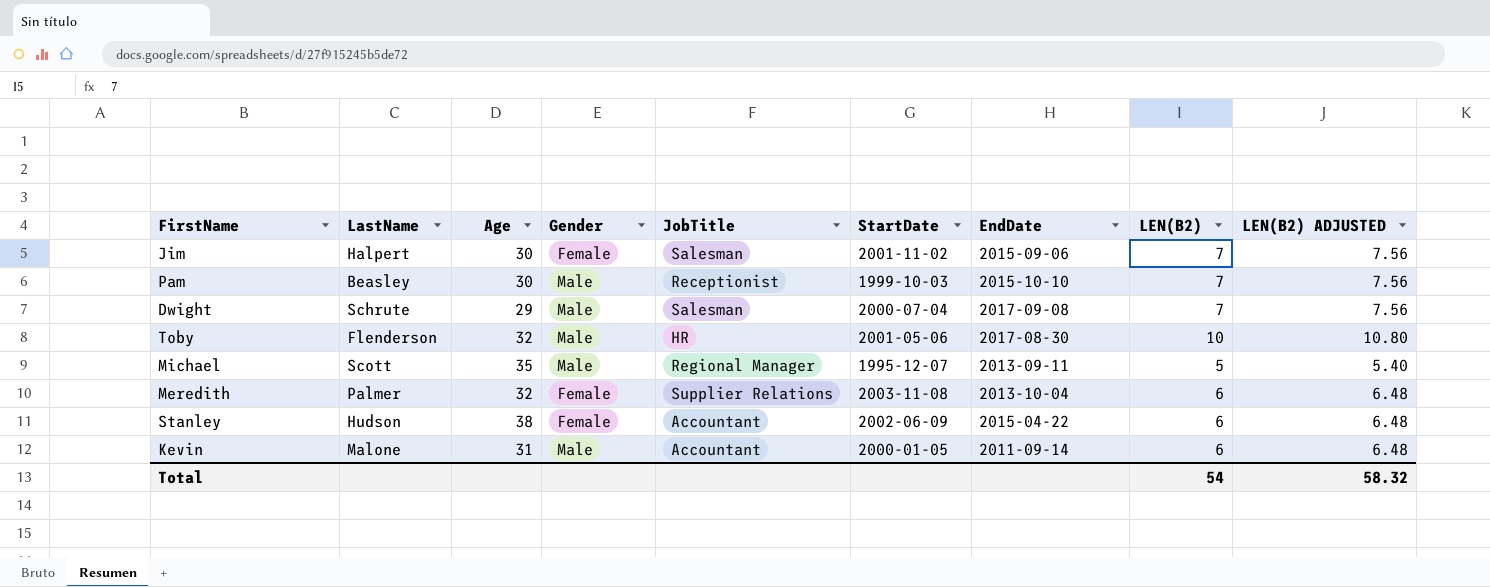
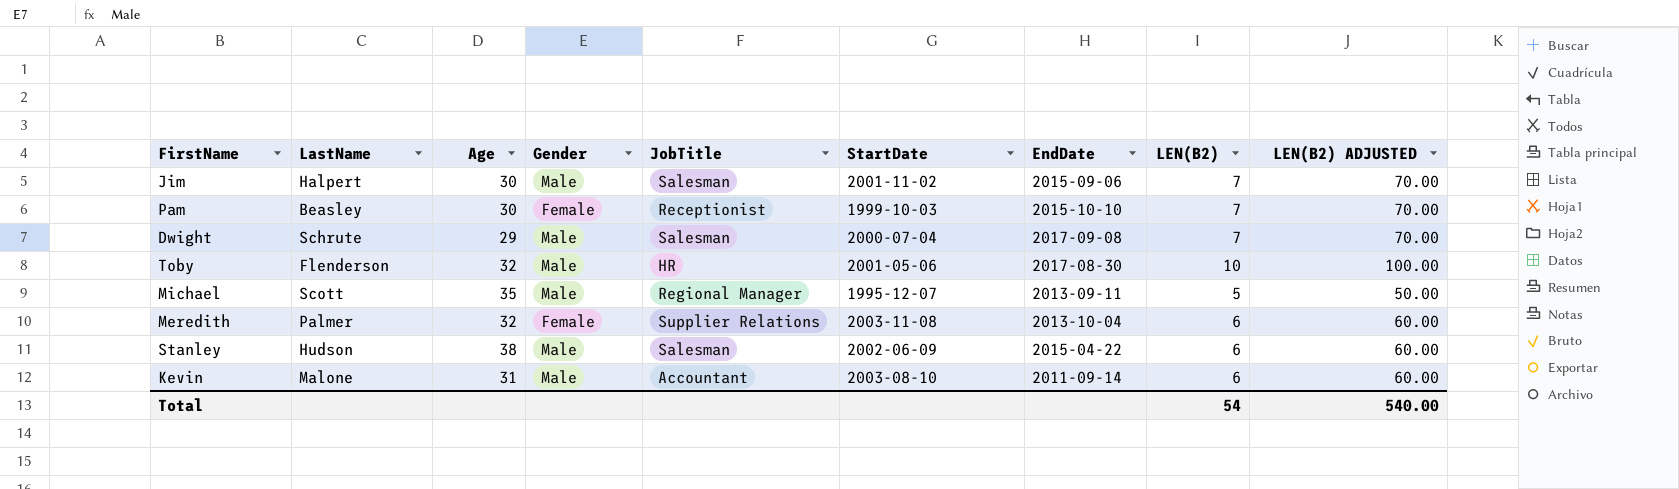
column LEN(B2) ADJUSTED | formula: [LEN(B2)] * 1.08 -> [LEN(B2)] * 10
Jim | Gender: Female -> Male
Pam | Gender: Male -> Female
Stanley | Gender: Female -> Male
Stanley | JobTitle: Accountant -> Salesman
Kevin | StartDate: 2000-01-05 -> 2003-08-10
Total | LEN(B2) ADJUSTED: 58.32 -> 540.00

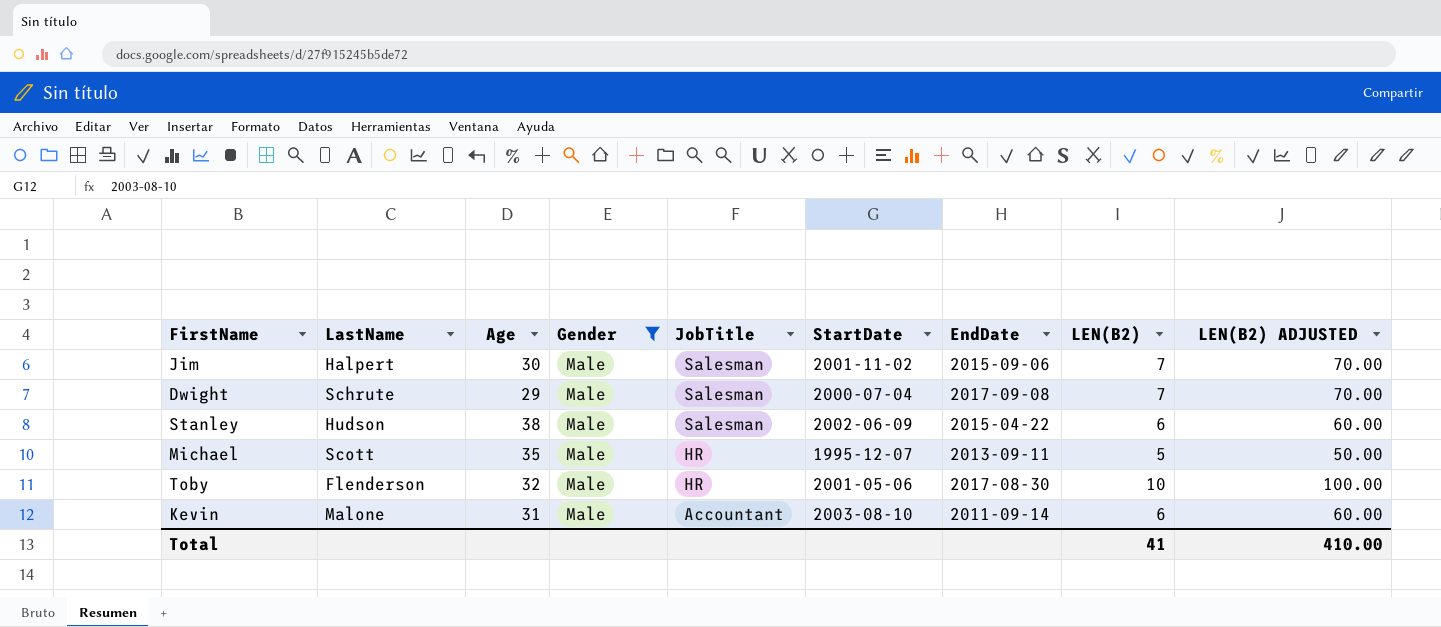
filter: none -> Gender = Male
row order: none -> JobTitle descending
Michael | JobTitle: Regional Manager -> HR
Total | LEN(B2): 54 -> 41
Total | LEN(B2) ADJUSTED: 540.00 -> 410.00

